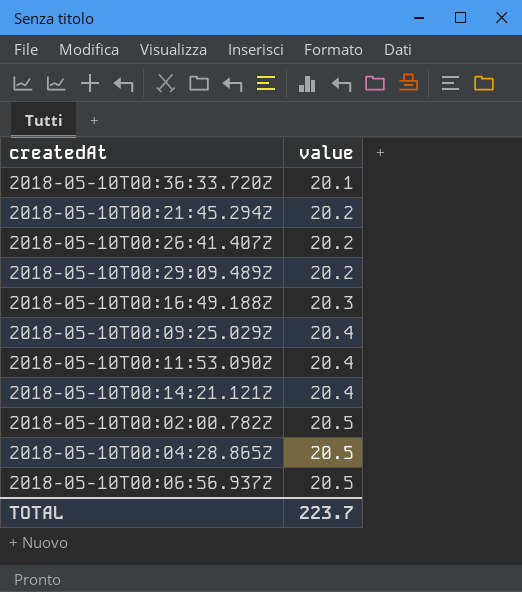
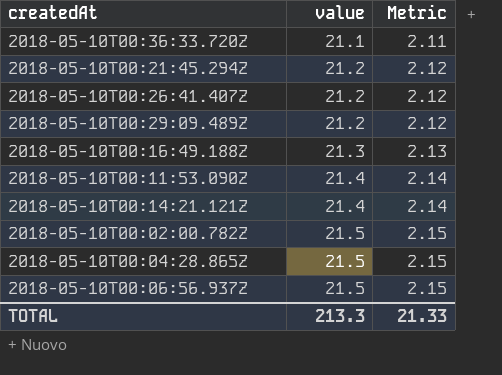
column Metric | formula: none -> [value] * 0.1
row 2018-05-10T00:09:25.029Z: 20.4 -> none
2018-05-10T00:36:33.720Z | value: 20.1 -> 21.1
2018-05-10T00:21:45.294Z | value: 20.2 -> 21.2
2018-05-10T00:26:41.407Z | value: 20.2 -> 21.2
2018-05-10T00:29:09.489Z | value: 20.2 -> 21.2
2018-05-10T00:16:49.188Z | value: 20.3 -> 21.3
2018-05-10T00:11:53.090Z | value: 20.4 -> 21.4
2018-05-10T00:14:21.121Z | value: 20.4 -> 21.4
2018-05-10T00:02:00.782Z | value: 20.5 -> 21.5
2018-05-10T00:04:28.865Z | value: 20.5 -> 21.5
2018-05-10T00:06:56.937Z | value: 20.5 -> 21.5
TOTAL | value: 223.7 -> 213.3

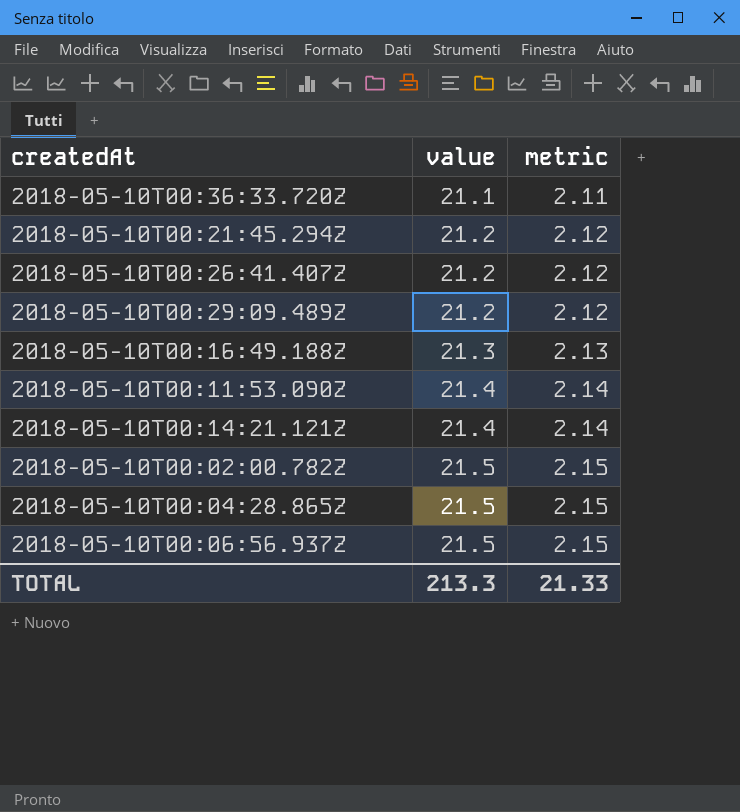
column name: Metric -> metric

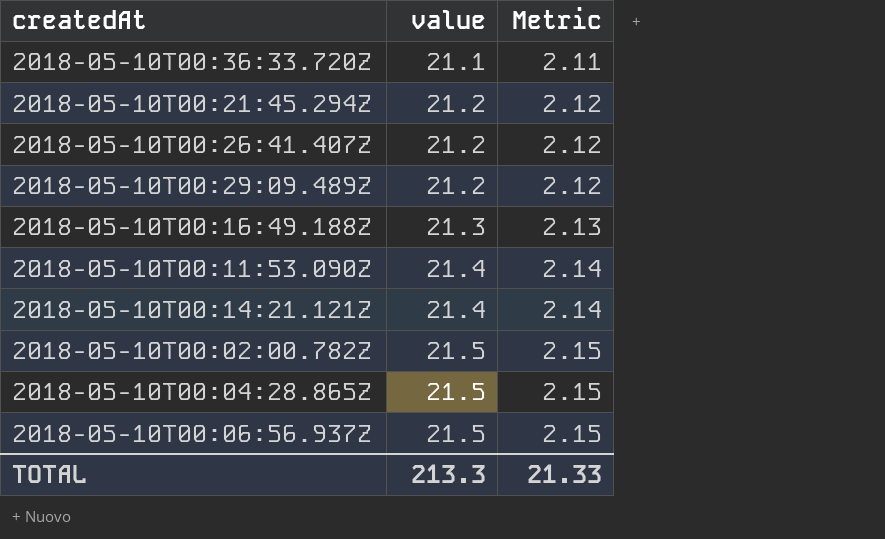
column name: metric -> Metric

